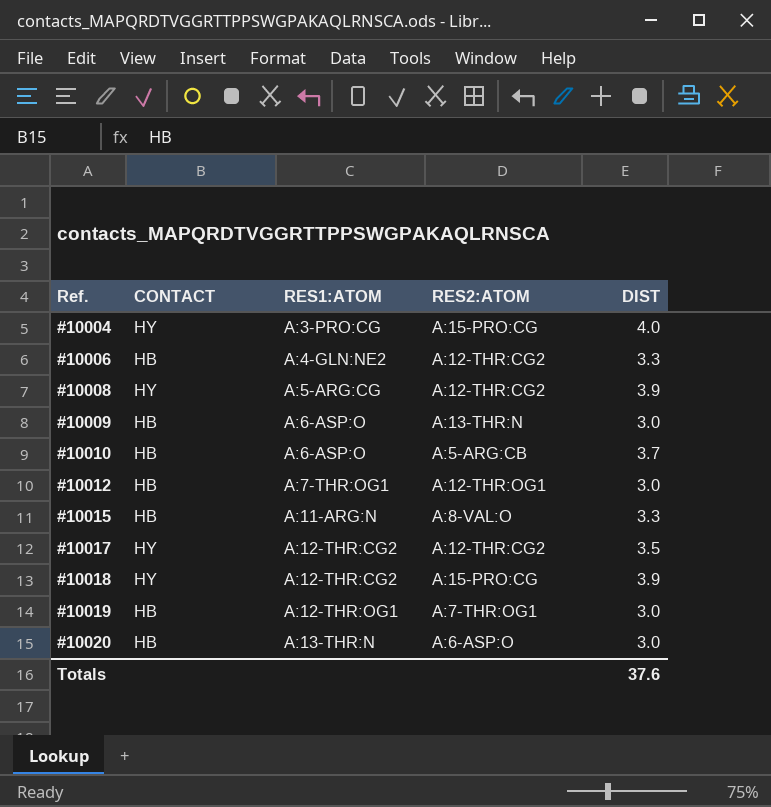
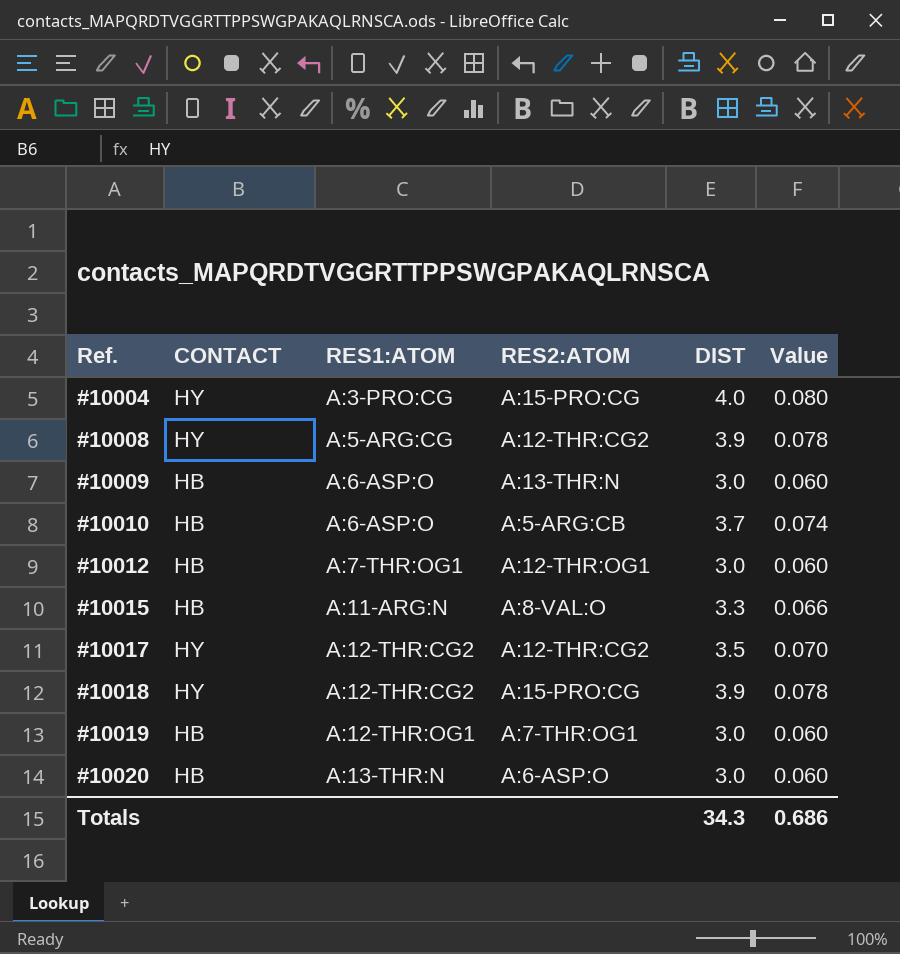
column Value | formula: none -> [DIST] * 0.02
row #10006: HB | A:4-GLN:NE2 | A:12-THR:CG2 | 3.3 -> none
Totals | DIST: 37.6 -> 34.3

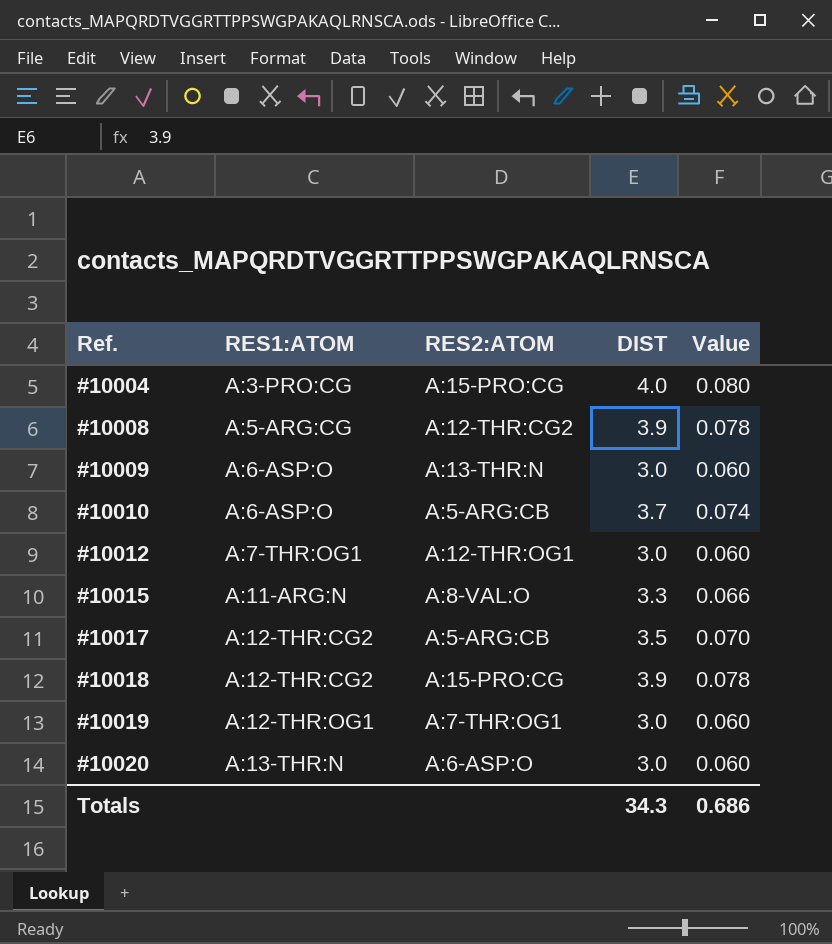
column CONTACT | position: 2 -> none
#10017 | RES2:ATOM: A:12-THR:CG2 -> A:5-ARG:CB

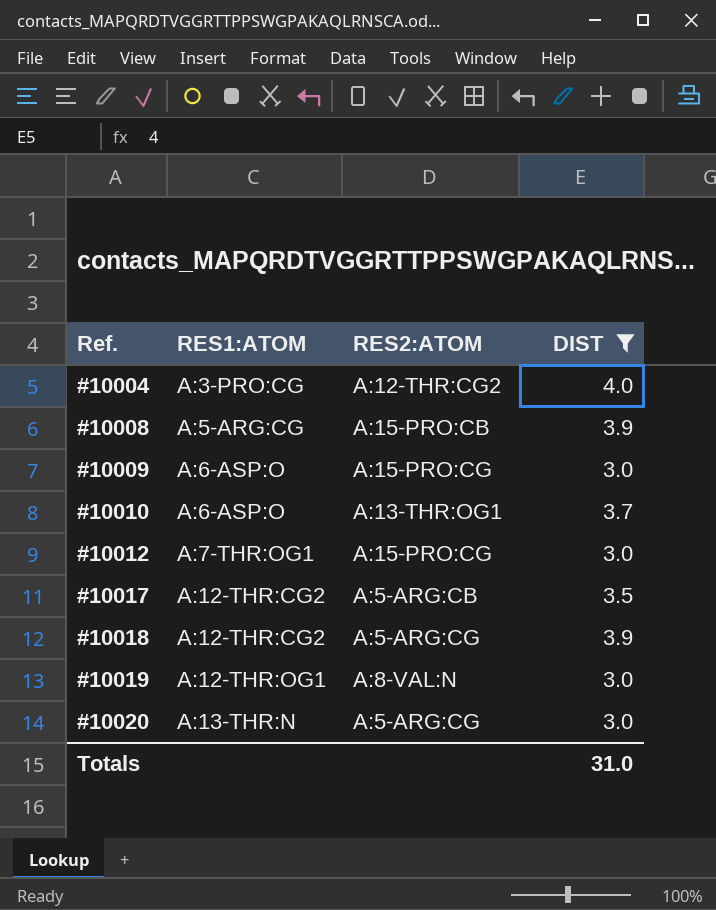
filter: none -> DIST != 3.3
column Value | formula: [DIST] * 0.02 -> none
#10004 | RES2:ATOM: A:15-PRO:CG -> A:12-THR:CG2
#10008 | RES2:ATOM: A:12-THR:CG2 -> A:15-PRO:CB
#10009 | RES2:ATOM: A:13-THR:N -> A:15-PRO:CG
#10010 | RES2:ATOM: A:5-ARG:CB -> A:13-THR:OG1
#10012 | RES2:ATOM: A:12-THR:OG1 -> A:15-PRO:CG
#10018 | RES2:ATOM: A:15-PRO:CG -> A:5-ARG:CG
#10019 | RES2:ATOM: A:7-THR:OG1 -> A:8-VAL:N
#10020 | RES2:ATOM: A:6-ASP:O -> A:5-ARG:CG
Totals | DIST: 34.3 -> 31.0

